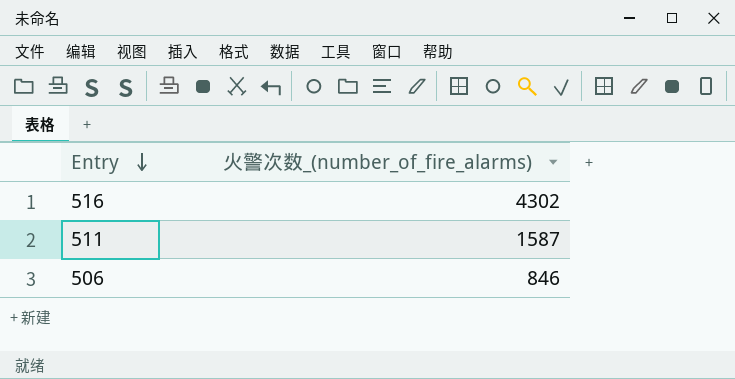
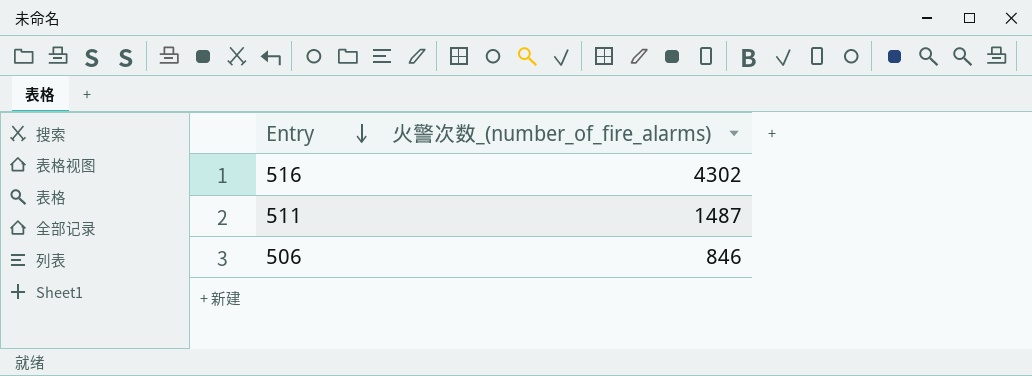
511 | 火警次数_(number_of_fire_alarms): 1587 -> 1487

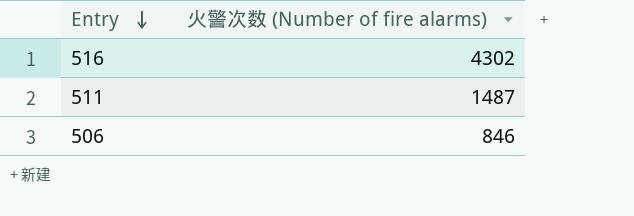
column name: 火警次数_(number_of_fire_alarms) -> 火警次数 (Number of fire alarms)

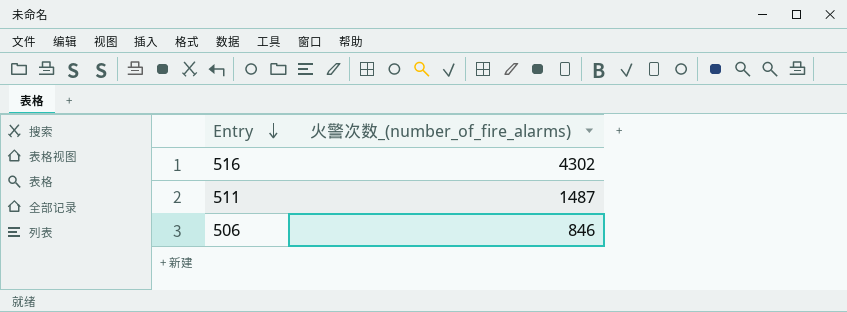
column name: 火警次数 (Number of fire alarms) -> 火警次数_(number_of_fire_alarms)

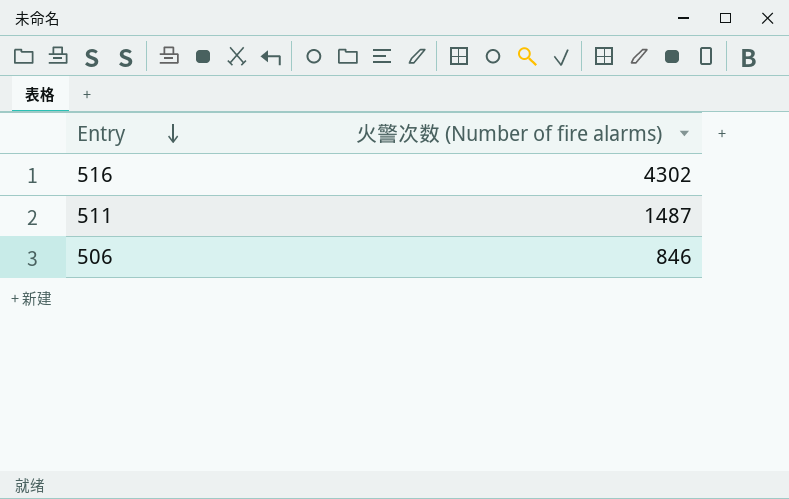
column name: 火警次数_(number_of_fire_alarms) -> 火警次数 (Number of fire alarms)

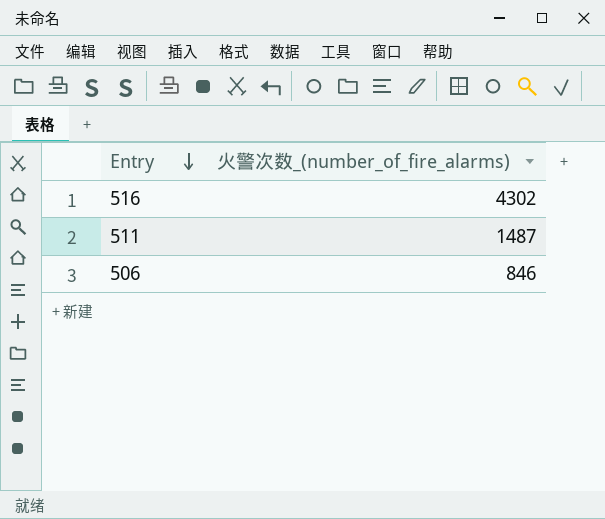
column name: 火警次数 (Number of fire alarms) -> 火警次数_(number_of_fire_alarms)

